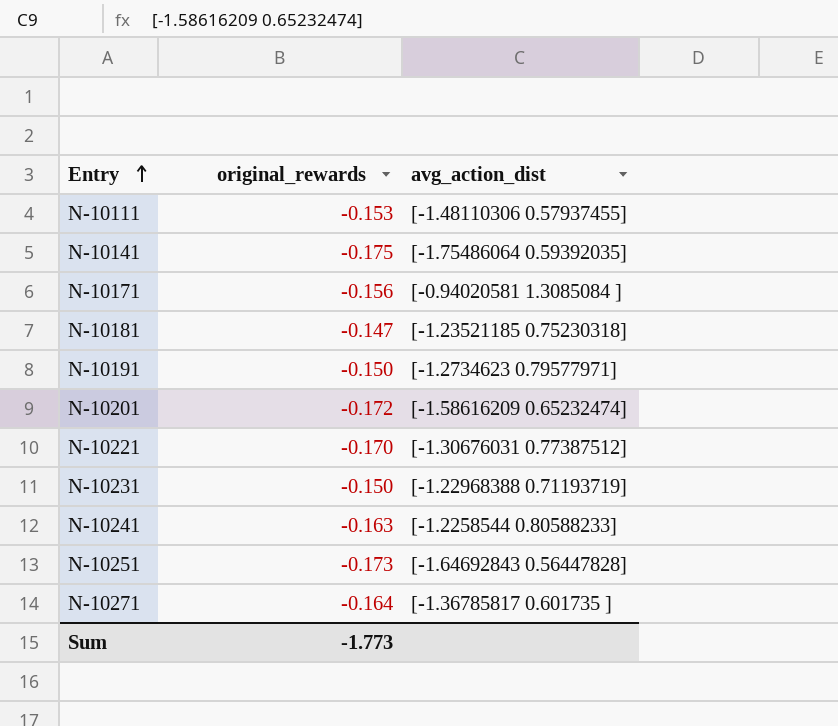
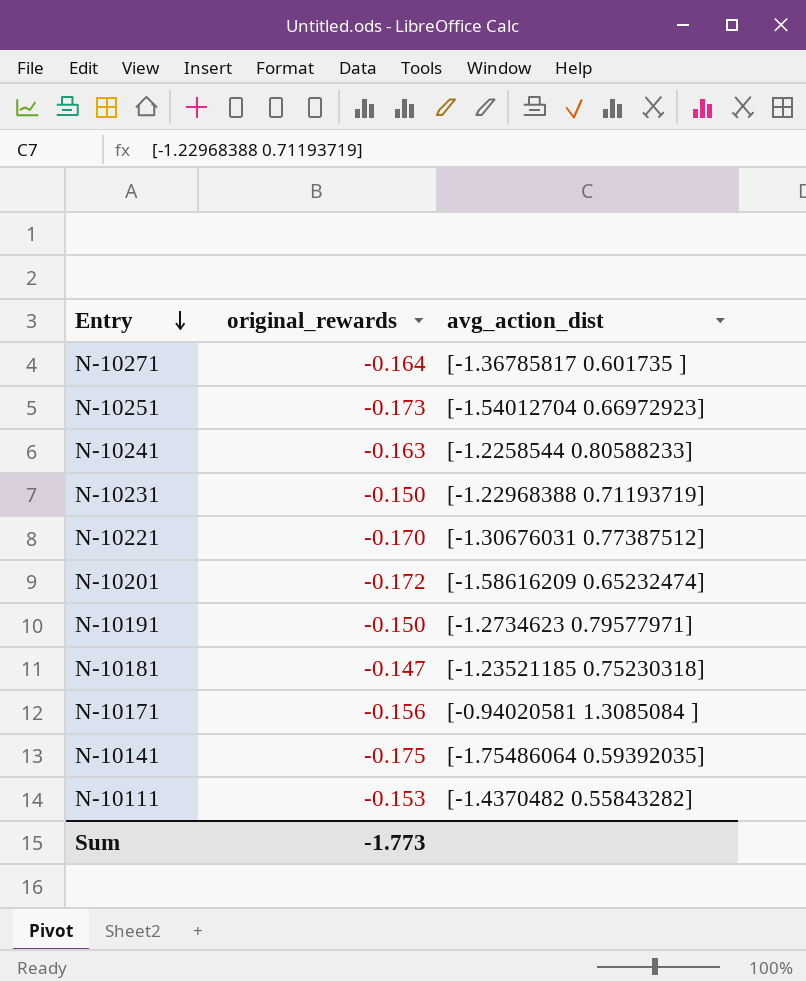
row order: Entry ascending -> Entry descending
N-10251 | avg_action_dist: [-1.64692843 0.56447828] -> [-1.54012704 0.66972923]
N-10111 | avg_action_dist: [-1.48110306 0.57937455] -> [-1.4370482 0.55843282]

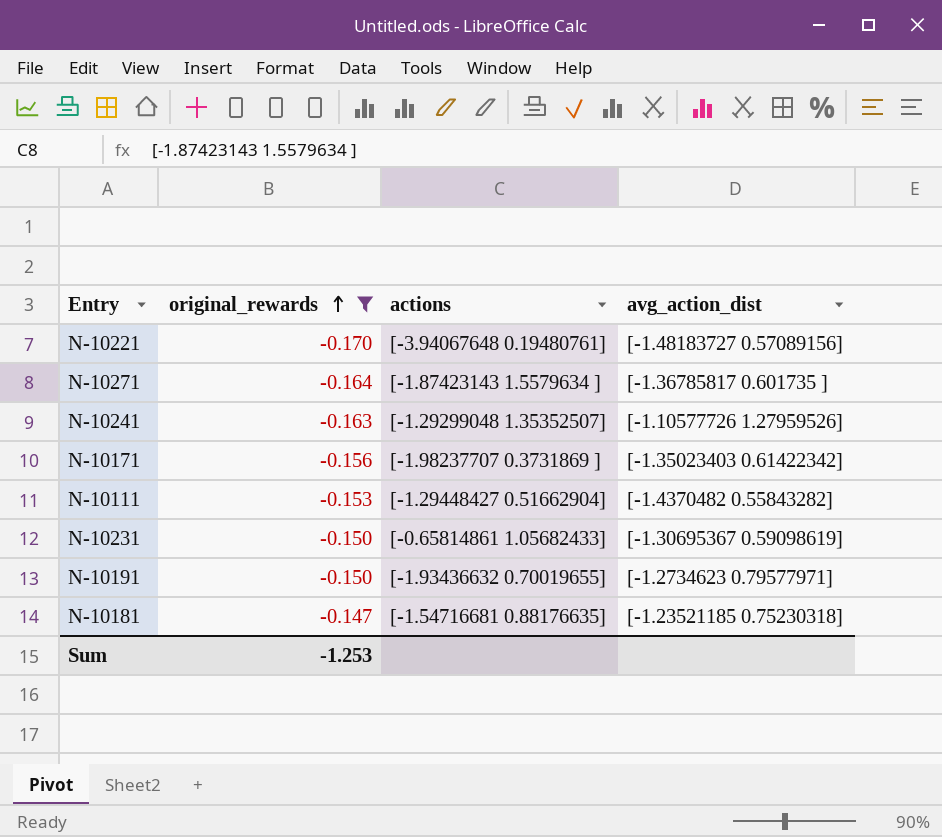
filter: none -> original_rewards >= -0.170
row order: Entry descending -> original_rewards ascending
column actions | position: none -> 3
N-10221 | avg_action_dist: [-1.30676031 0.77387512] -> [-1.48183727 0.57089156]
N-10241 | avg_action_dist: [-1.2258544 0.80588233] -> [-1.10577726 1.27959526]
N-10171 | avg_action_dist: [-0.94020581 1.3085084 ] -> [-1.35023403 0.61422342]
N-10231 | avg_action_dist: [-1.22968388 0.71193719] -> [-1.30695367 0.59098619]
Sum | original_rewards: -1.773 -> -1.253

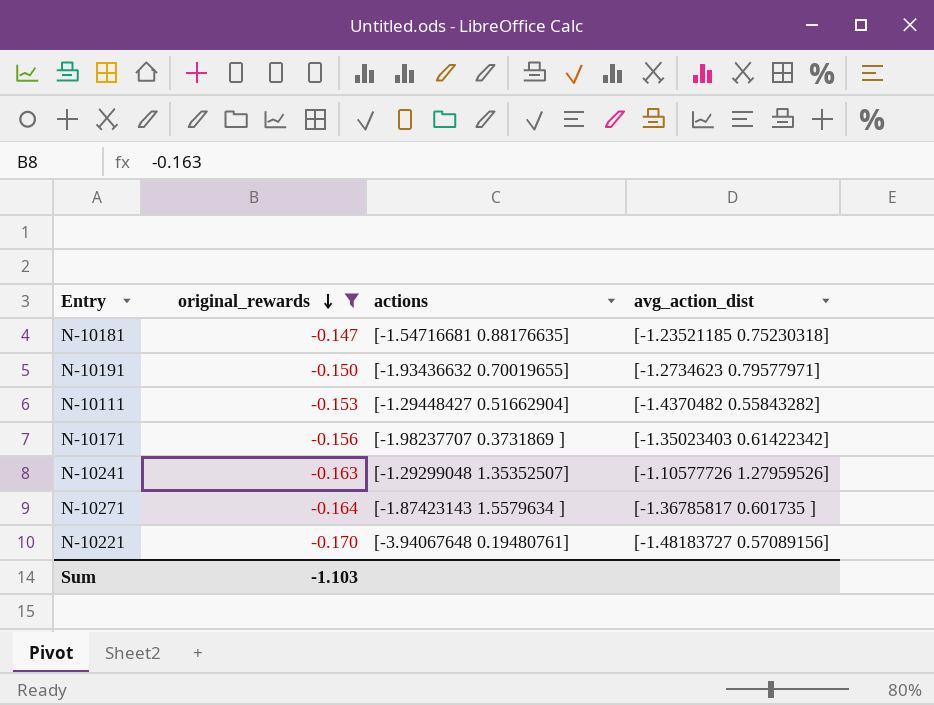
row order: original_rewards ascending -> original_rewards descending
row N-10231: -0.150 | [-0.65814861 1.05682433] | [-1.30695367 0.59098619] -> none
Sum | original_rewards: -1.253 -> -1.103

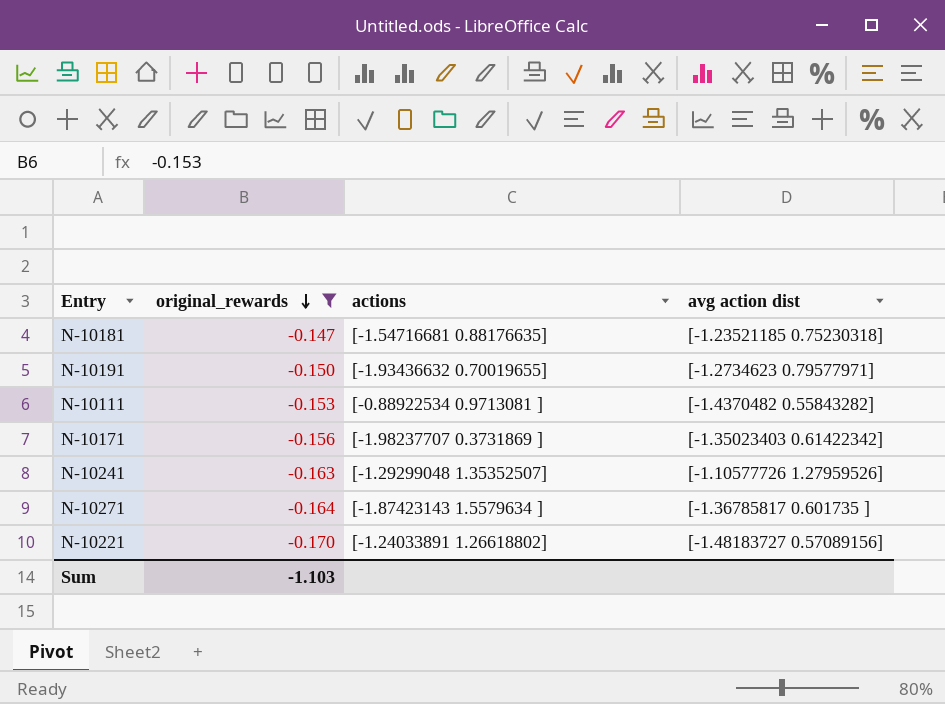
column name: avg_action_dist -> avg action dist
N-10111 | actions: [-1.29448427 0.51662904] -> [-0.88922534 0.9713081 ]
N-10221 | actions: [-3.94067648 0.19480761] -> [-1.24033891 1.26618802]

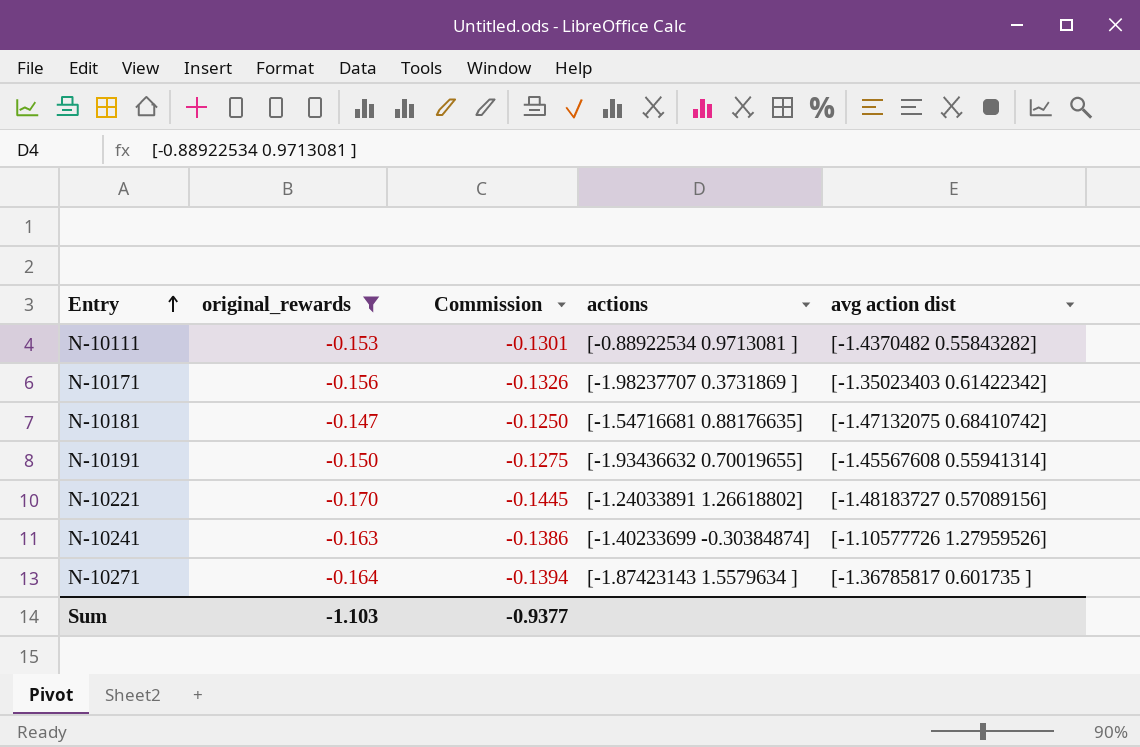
row order: original_rewards descending -> Entry ascending
column Commission | formula: none -> [original_rewards] * 0.85
N-10181 | avg action dist: [-1.23521185 0.75230318] -> [-1.47132075 0.68410742]
N-10191 | avg action dist: [-1.2734623 0.79577971] -> [-1.45567608 0.55941314]
N-10241 | actions: [-1.29299048 1.35352507] -> [-1.40233699 -0.30384874]

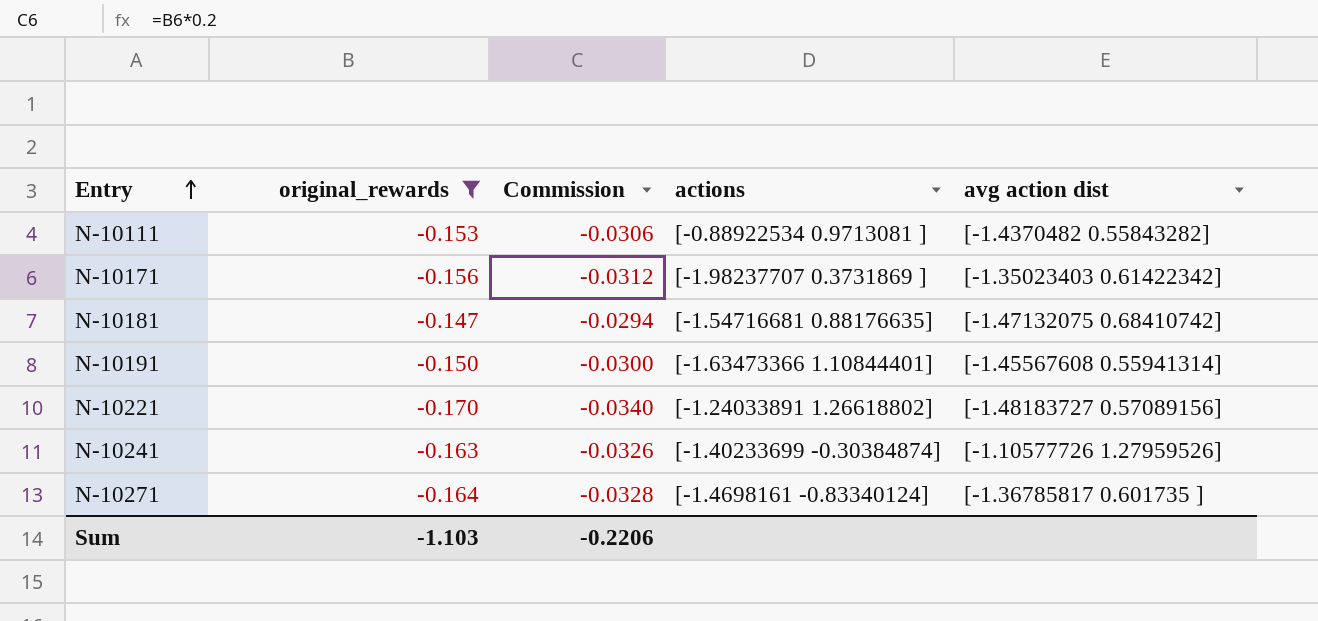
column Commission | formula: [original_rewards] * 0.85 -> [original_rewards] * 0.2
N-10191 | actions: [-1.93436632 0.70019655] -> [-1.63473366 1.10844401]
N-10271 | actions: [-1.87423143 1.5579634 ] -> [-1.4698161 -0.83340124]
Sum | Commission: -0.9377 -> -0.2206

